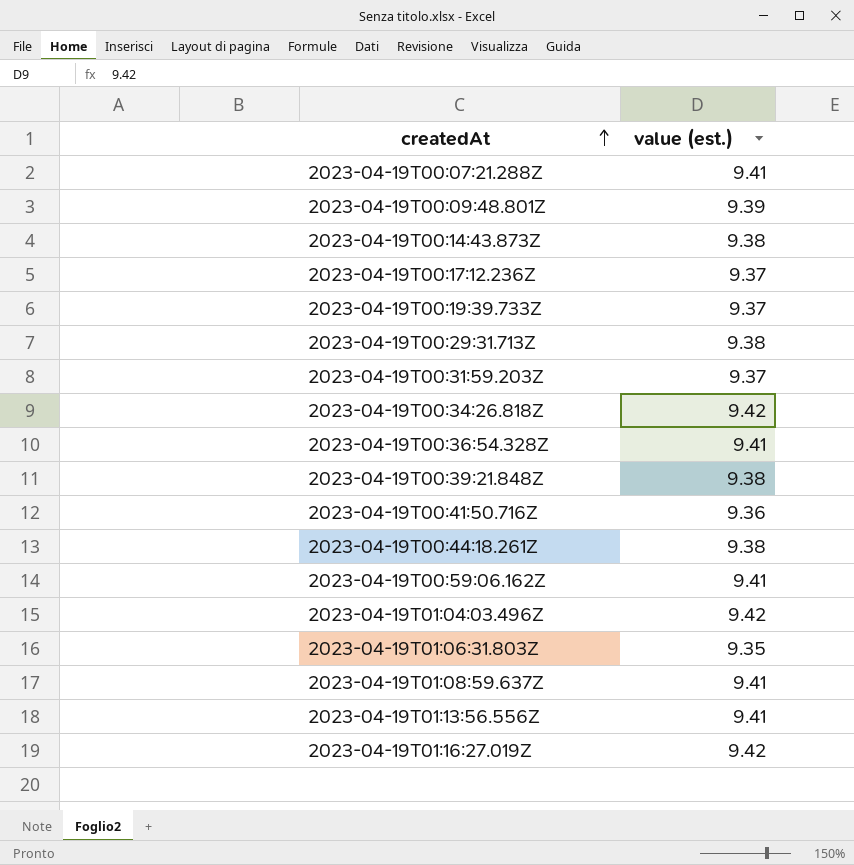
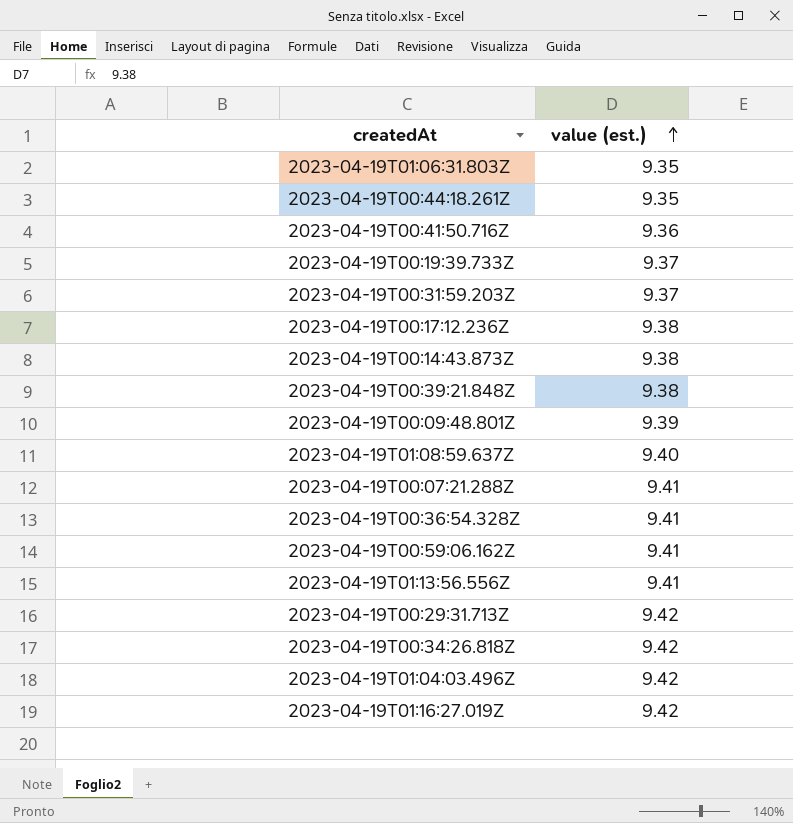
row order: createdAt ascending -> value (est.) ascending
2023-04-19T00:44:18.261Z | value (est.): 9.38 -> 9.35
2023-04-19T00:17:12.236Z | value (est.): 9.37 -> 9.38
2023-04-19T01:08:59.637Z | value (est.): 9.41 -> 9.40
2023-04-19T00:29:31.713Z | value (est.): 9.38 -> 9.42

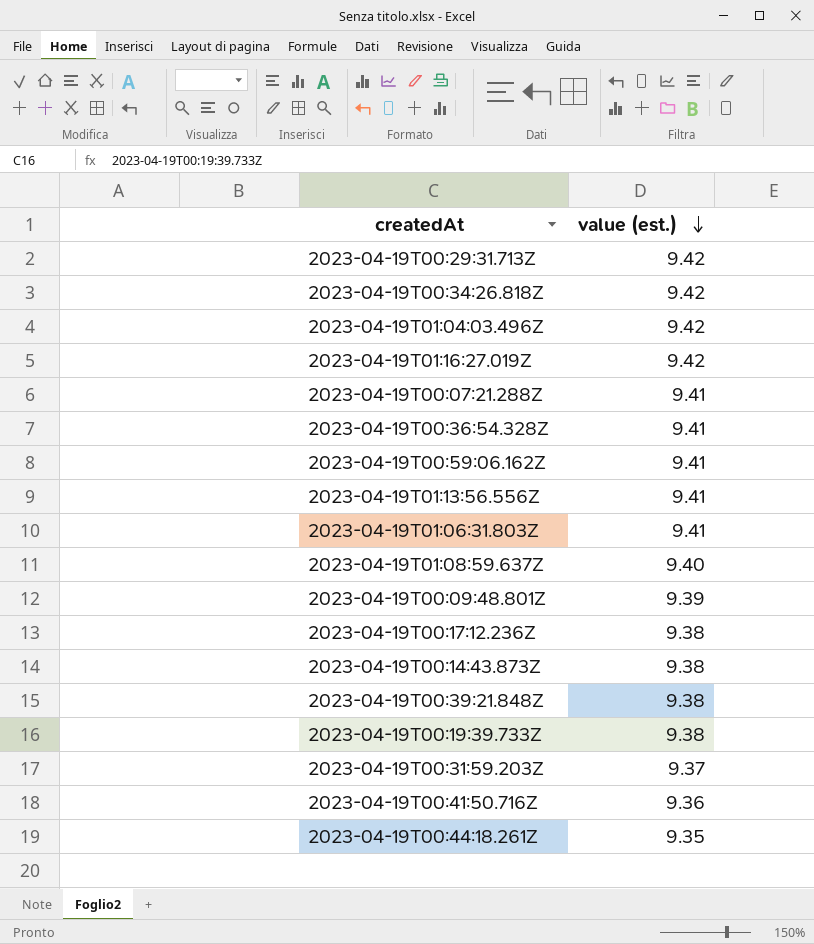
row order: value (est.) ascending -> value (est.) descending
2023-04-19T01:06:31.803Z | value (est.): 9.35 -> 9.41
2023-04-19T00:19:39.733Z | value (est.): 9.37 -> 9.38

